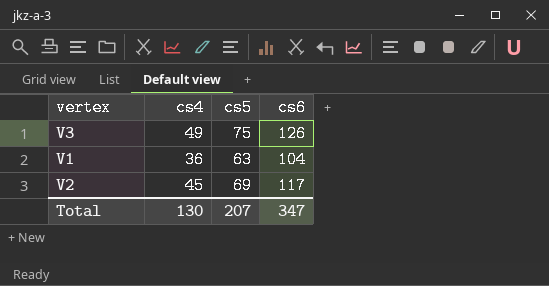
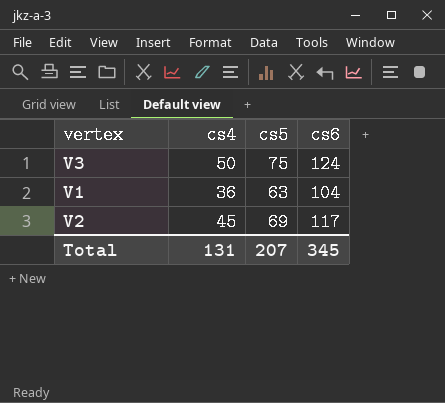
V3 | cs4: 49 -> 50
V3 | cs6: 126 -> 124
Total | cs4: 130 -> 131
Total | cs6: 347 -> 345

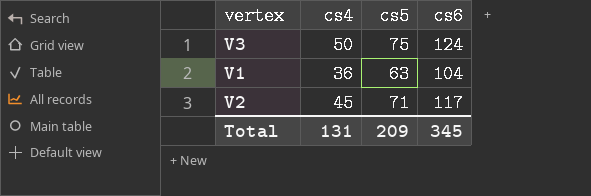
V2 | cs5: 69 -> 71
Total | cs5: 207 -> 209

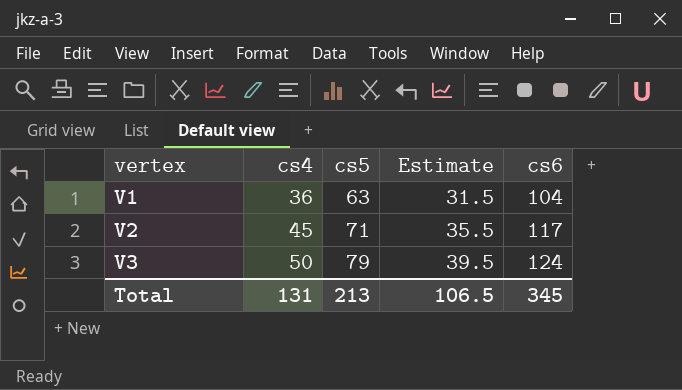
row order: none -> vertex ascending
column Estimate | formula: none -> [cs5] * 0.5
V3 | cs5: 75 -> 79
Total | cs5: 209 -> 213

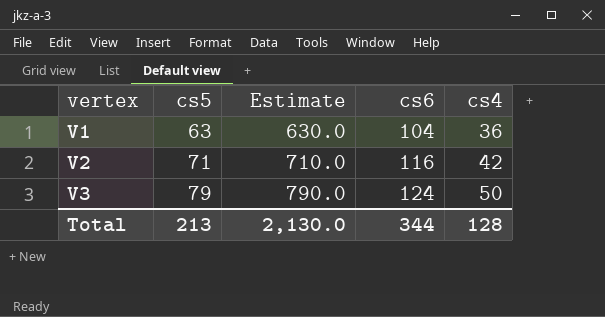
column Estimate | formula: [cs5] * 0.5 -> [cs5] * 10
column cs4 | position: 2 -> 5
V2 | cs6: 117 -> 116
V2 | cs4: 45 -> 42
Total | Estimate: 106.5 -> 2,130.0
Total | cs6: 345 -> 344
Total | cs4: 131 -> 128

